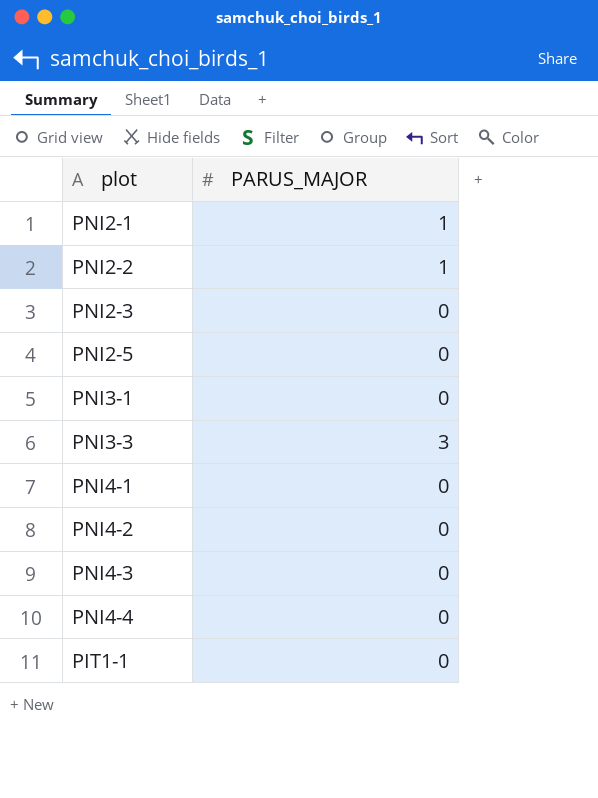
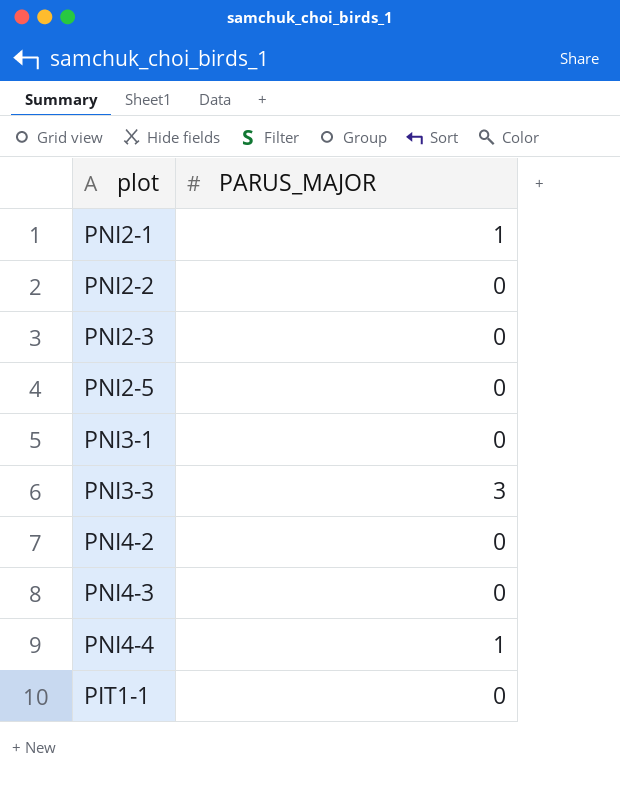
row PNI4-1: 0 -> none
PNI2-2 | PARUS_MAJOR: 1 -> 0
PNI4-4 | PARUS_MAJOR: 0 -> 1

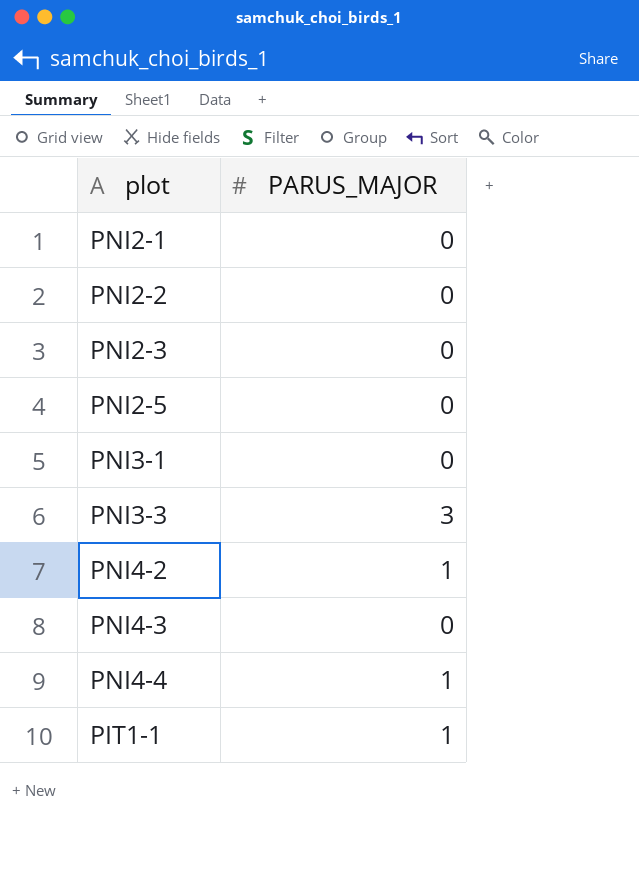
PNI2-1 | PARUS_MAJOR: 1 -> 0
PNI4-2 | PARUS_MAJOR: 0 -> 1
PIT1-1 | PARUS_MAJOR: 0 -> 1

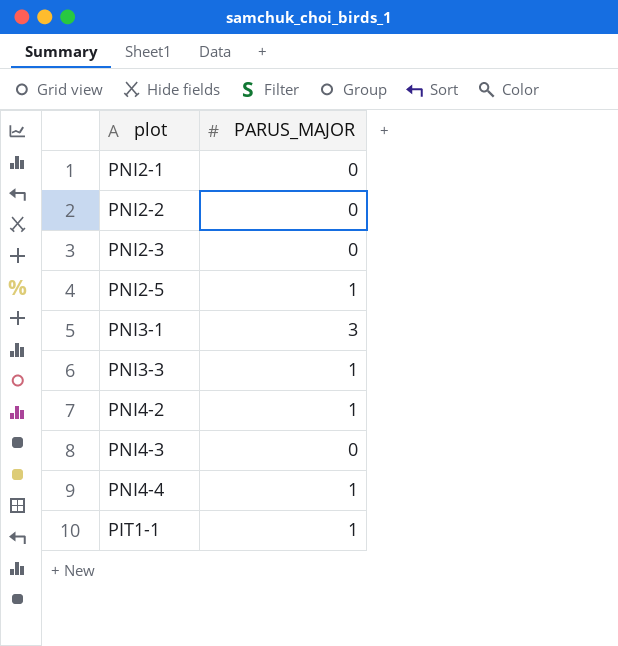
PNI2-5 | PARUS_MAJOR: 0 -> 1
PNI3-1 | PARUS_MAJOR: 0 -> 3
PNI3-3 | PARUS_MAJOR: 3 -> 1

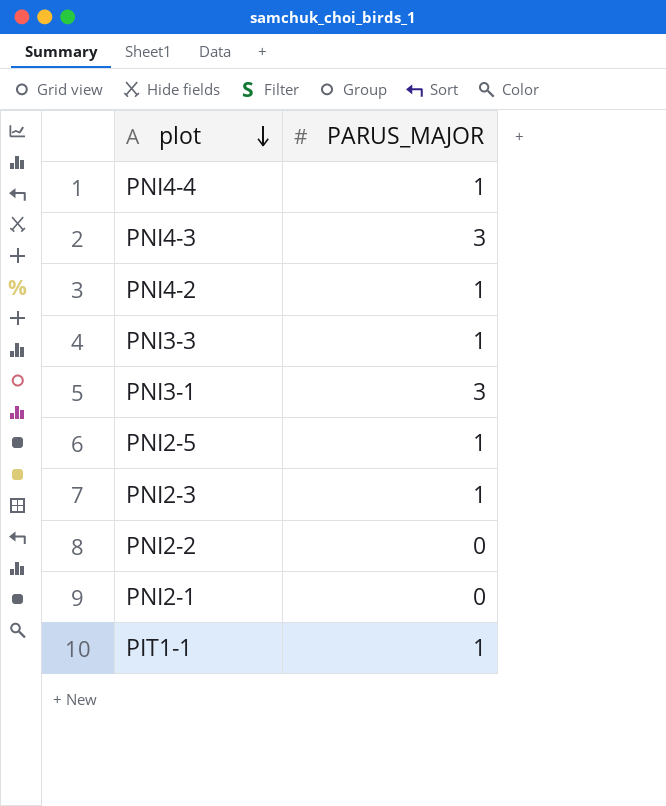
row order: none -> plot descending
PNI4-3 | PARUS_MAJOR: 0 -> 3
PNI2-3 | PARUS_MAJOR: 0 -> 1

